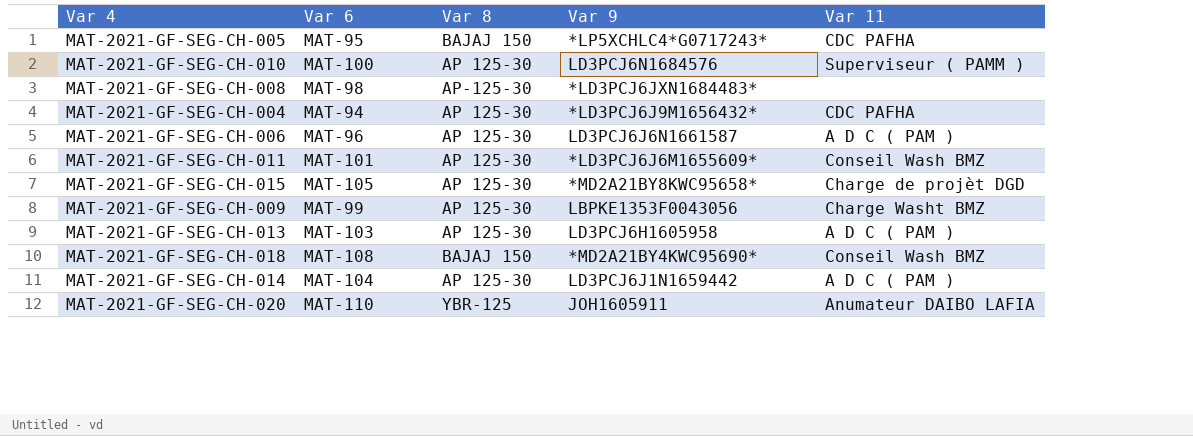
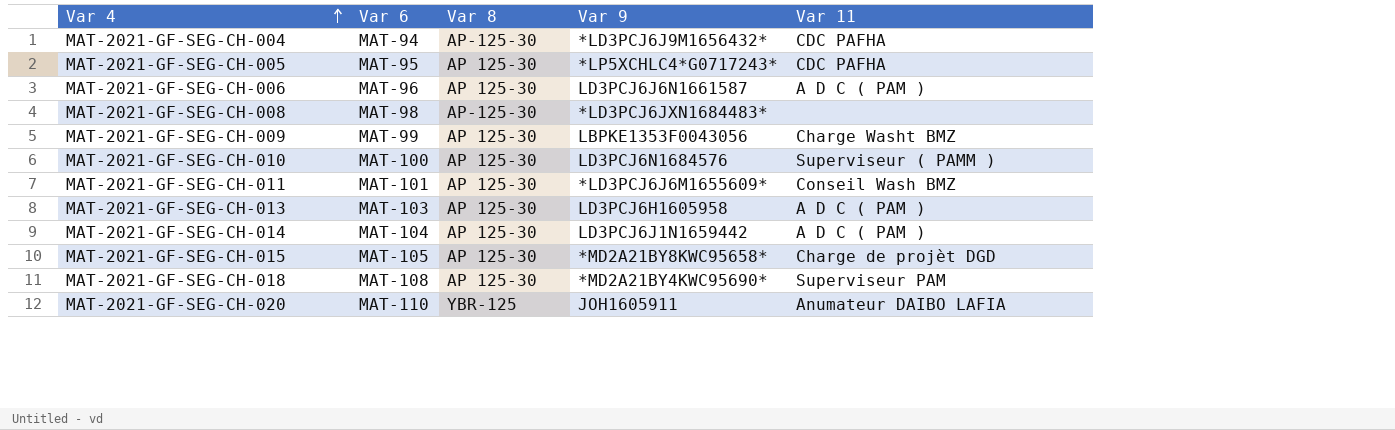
row order: none -> Var 4 ascending
MAT-2021-GF-SEG-CH-004 | Var 8: AP 125-30 -> AP-125-30
MAT-2021-GF-SEG-CH-005 | Var 8: BAJAJ 150 -> AP 125-30
MAT-2021-GF-SEG-CH-018 | Var 8: BAJAJ 150 -> AP 125-30
MAT-2021-GF-SEG-CH-018 | Var 11: Conseil Wash BMZ -> Superviseur PAM

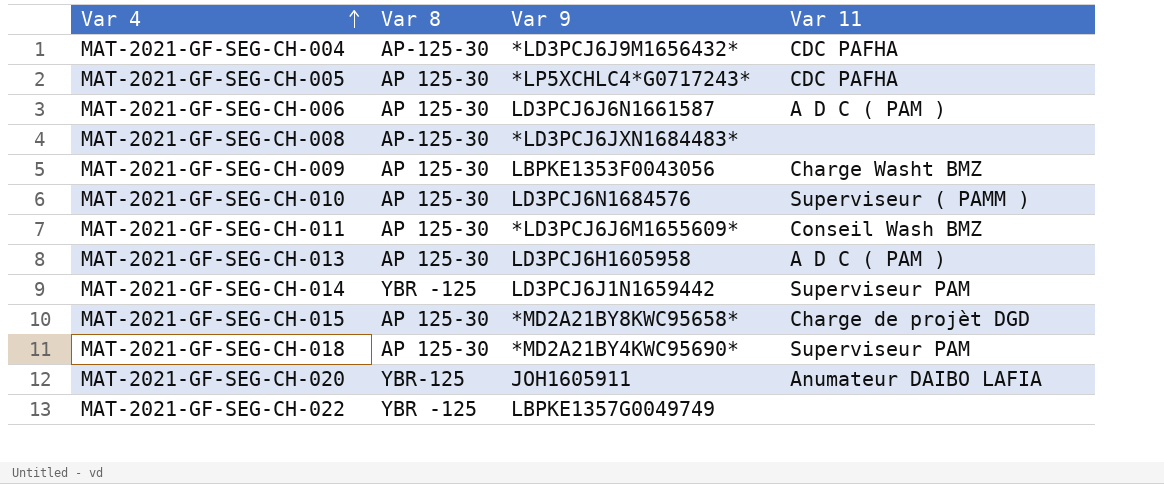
column Var 6 | position: 2 -> none
MAT-2021-GF-SEG-CH-014 | Var 8: AP 125-30 -> YBR -125
MAT-2021-GF-SEG-CH-014 | Var 11: A D C ( PAM ) -> Superviseur PAM
row MAT-2021-GF-SEG-CH-022: none -> YBR -125 | LBPKE1357G0049749 | none

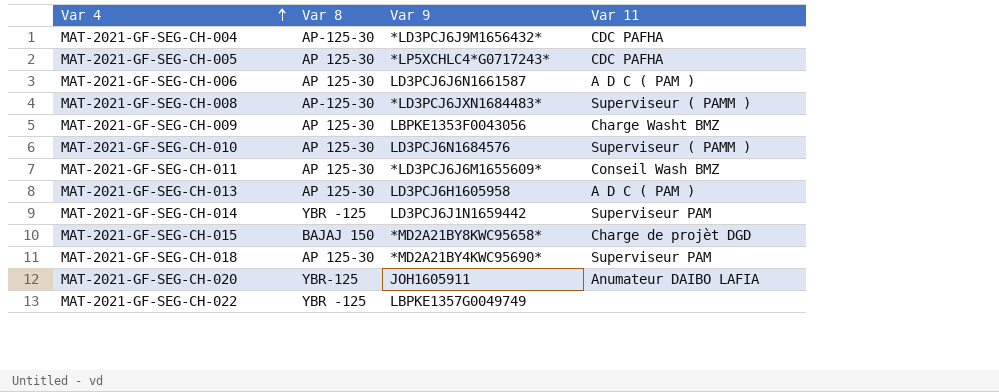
MAT-2021-GF-SEG-CH-008 | Var 11: none -> Superviseur ( PAMM )
MAT-2021-GF-SEG-CH-015 | Var 8: AP 125-30 -> BAJAJ 150

